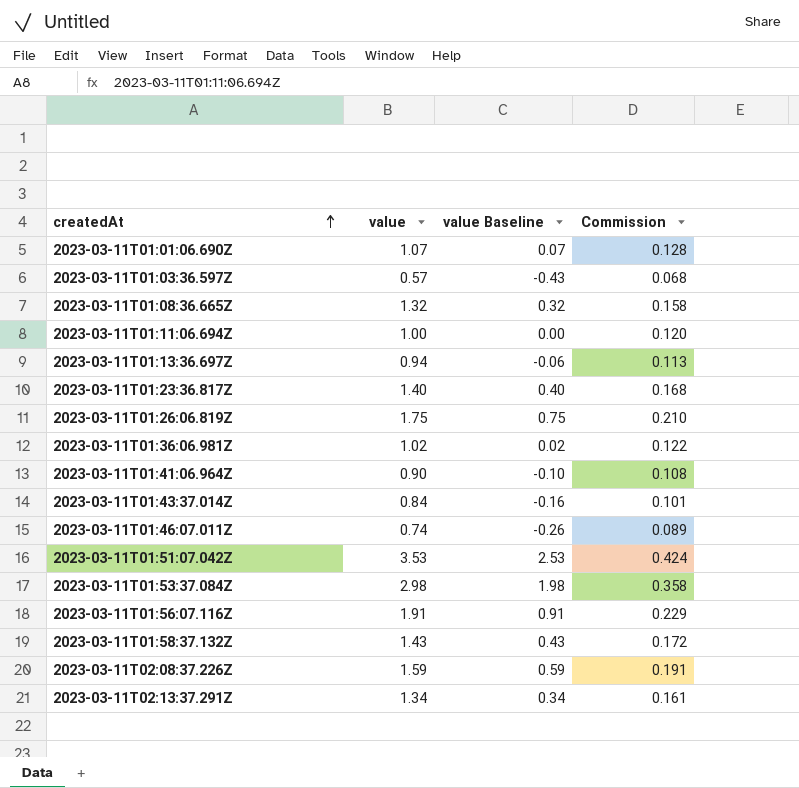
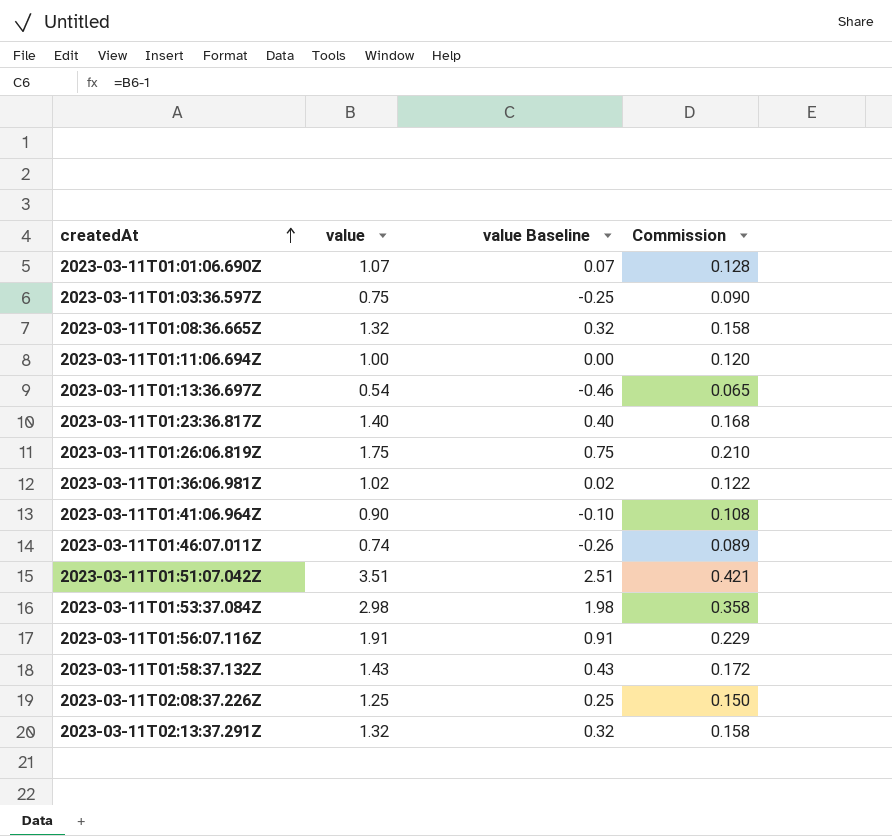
row 2023-03-11T01:43:37.014Z: 0.84 | -0.16 | 0.101 -> none
2023-03-11T01:03:36.597Z | value: 0.57 -> 0.75
2023-03-11T01:03:36.597Z | value Baseline: -0.43 -> -0.25
2023-03-11T01:03:36.597Z | Commission: 0.068 -> 0.090
2023-03-11T01:13:36.697Z | value: 0.94 -> 0.54
2023-03-11T01:13:36.697Z | value Baseline: -0.06 -> -0.46
2023-03-11T01:13:36.697Z | Commission: 0.113 -> 0.065
2023-03-11T01:51:07.042Z | value: 3.53 -> 3.51
2023-03-11T01:51:07.042Z | value Baseline: 2.53 -> 2.51
2023-03-11T01:51:07.042Z | Commission: 0.424 -> 0.421
2023-03-11T02:08:37.226Z | value: 1.59 -> 1.25
2023-03-11T02:08:37.226Z | value Baseline: 0.59 -> 0.25
2023-03-11T02:08:37.226Z | Commission: 0.191 -> 0.150
2023-03-11T02:13:37.291Z | value: 1.34 -> 1.32
2023-03-11T02:13:37.291Z | value Baseline: 0.34 -> 0.32
2023-03-11T02:13:37.291Z | Commission: 0.161 -> 0.158

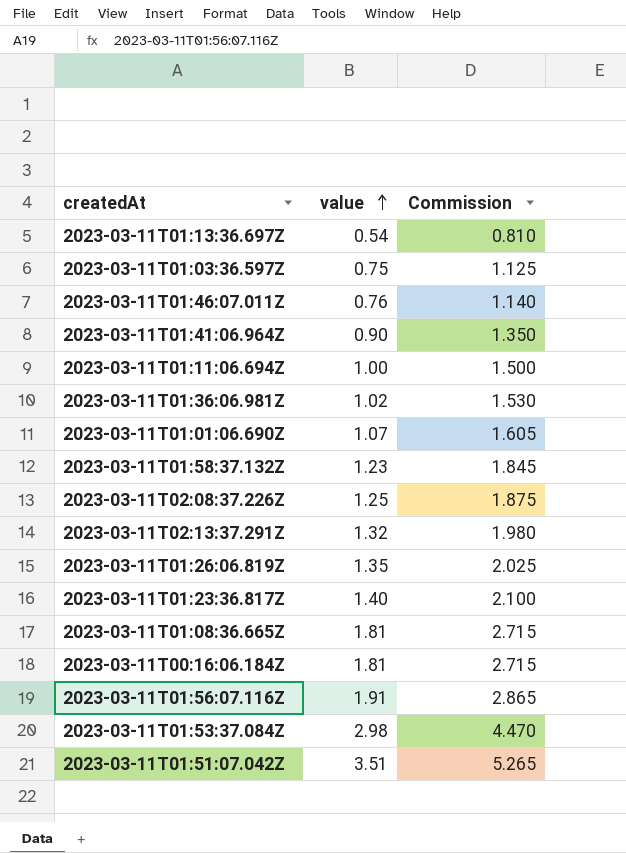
row order: createdAt ascending -> value ascending
column value Baseline | formula: [value] - 1 -> none
column Commission | formula: [value] * 0.12 -> [value] * 1.5
2023-03-11T01:46:07.011Z | value: 0.74 -> 0.76
2023-03-11T01:58:37.132Z | value: 1.43 -> 1.23
2023-03-11T01:26:06.819Z | value: 1.75 -> 1.35
2023-03-11T01:08:36.665Z | value: 1.32 -> 1.81
row 2023-03-11T00:16:06.184Z: none -> 1.81 | 2.715

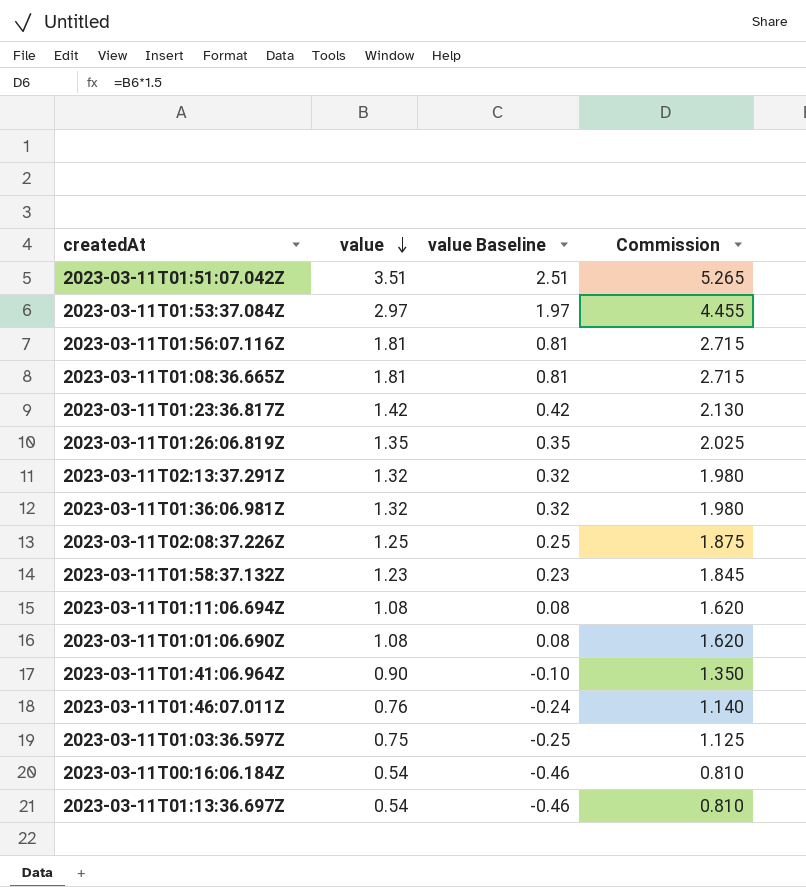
row order: value ascending -> value descending
column value Baseline | formula: none -> [value] - 1
2023-03-11T01:53:37.084Z | value: 2.98 -> 2.97
2023-03-11T01:53:37.084Z | Commission: 4.470 -> 4.455
2023-03-11T01:56:07.116Z | value: 1.91 -> 1.81
2023-03-11T01:56:07.116Z | Commission: 2.865 -> 2.715
2023-03-11T01:23:36.817Z | value: 1.40 -> 1.42
2023-03-11T01:23:36.817Z | Commission: 2.100 -> 2.130
2023-03-11T01:36:06.981Z | value: 1.02 -> 1.32
2023-03-11T01:36:06.981Z | Commission: 1.530 -> 1.980
2023-03-11T01:11:06.694Z | value: 1.00 -> 1.08
2023-03-11T01:11:06.694Z | Commission: 1.500 -> 1.620
2023-03-11T01:01:06.690Z | value: 1.07 -> 1.08
2023-03-11T01:01:06.690Z | Commission: 1.605 -> 1.620
2023-03-11T00:16:06.184Z | value: 1.81 -> 0.54
2023-03-11T00:16:06.184Z | Commission: 2.715 -> 0.810

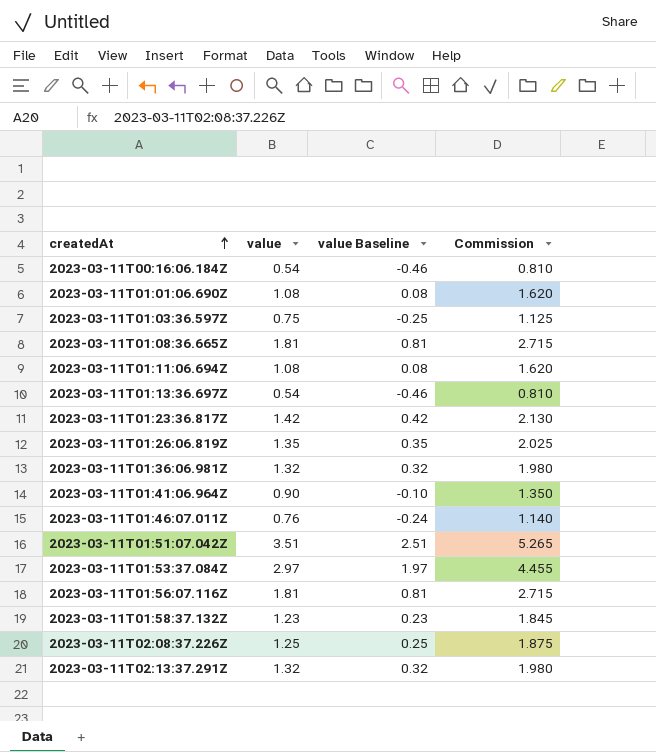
row order: value descending -> createdAt ascending

